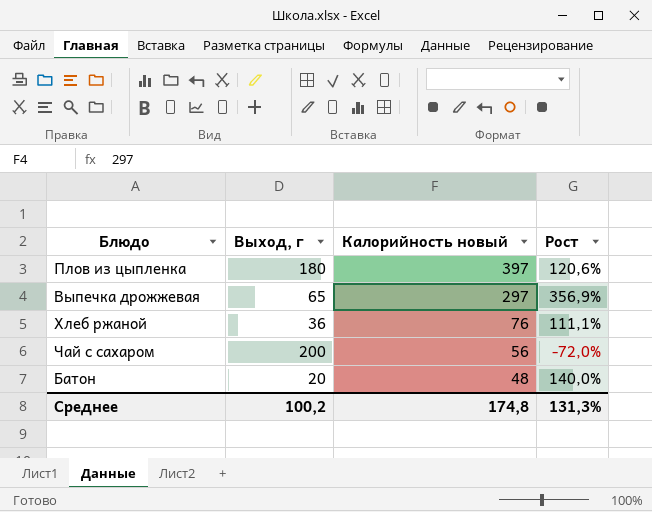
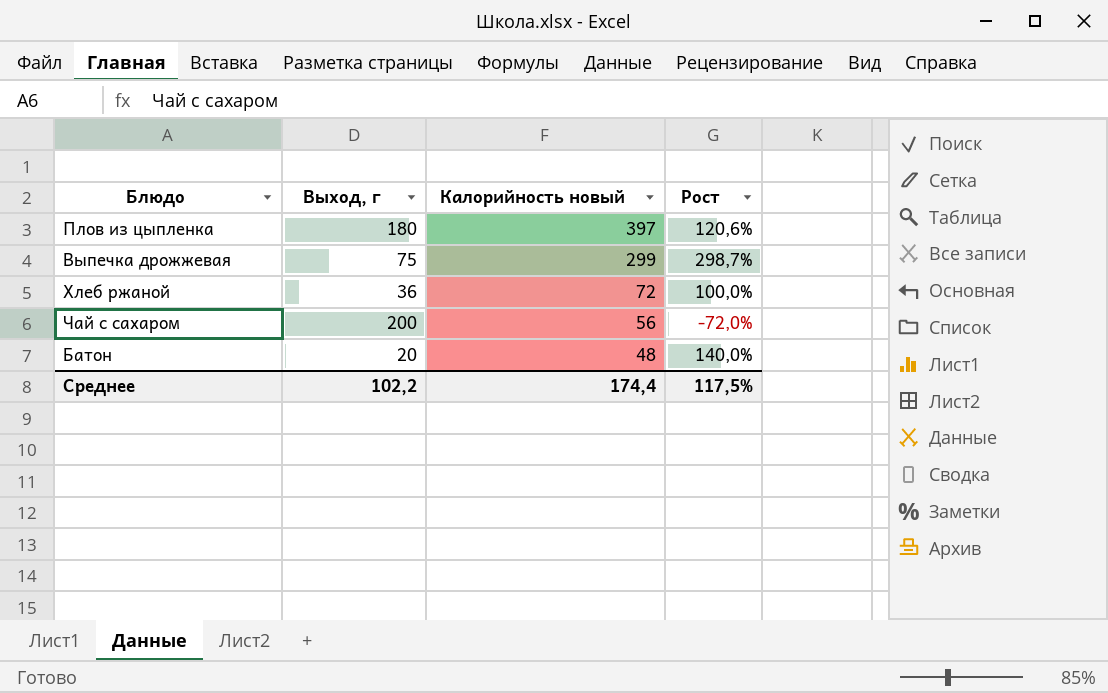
Выпечка дрожжевая | Выход, г: 65 -> 75
Выпечка дрожжевая | Калорийность новый: 297 -> 299
Выпечка дрожжевая | Рост: 356,9% -> 298,7%
Хлеб ржаной | Калорийность новый: 76 -> 72
Хлеб ржаной | Рост: 111,1% -> 100,0%
Среднее | Выход, г: 100,2 -> 102,2
Среднее | Калорийность новый: 174,8 -> 174,4
Среднее | Рост: 131,3% -> 117,5%

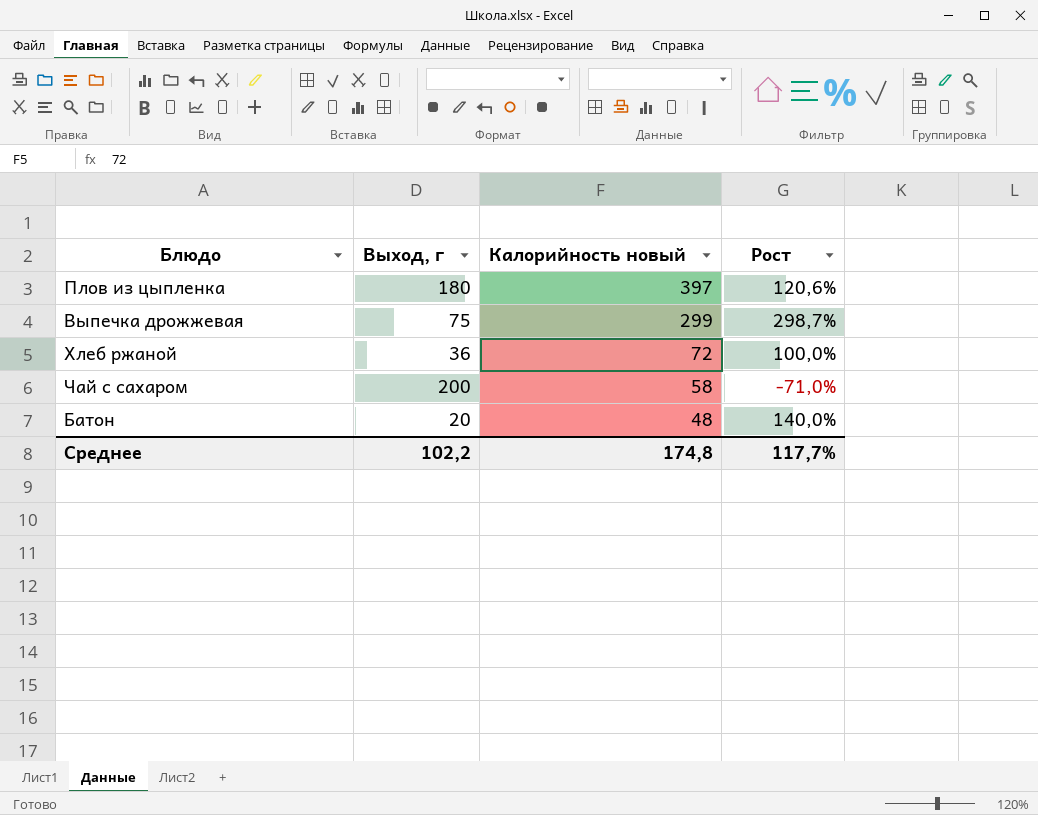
Чай с сахаром | Калорийность новый: 56 -> 58
Чай с сахаром | Рост: -72,0% -> -71,0%
Среднее | Калорийность новый: 174,4 -> 174,8
Среднее | Рост: 117,5% -> 117,7%

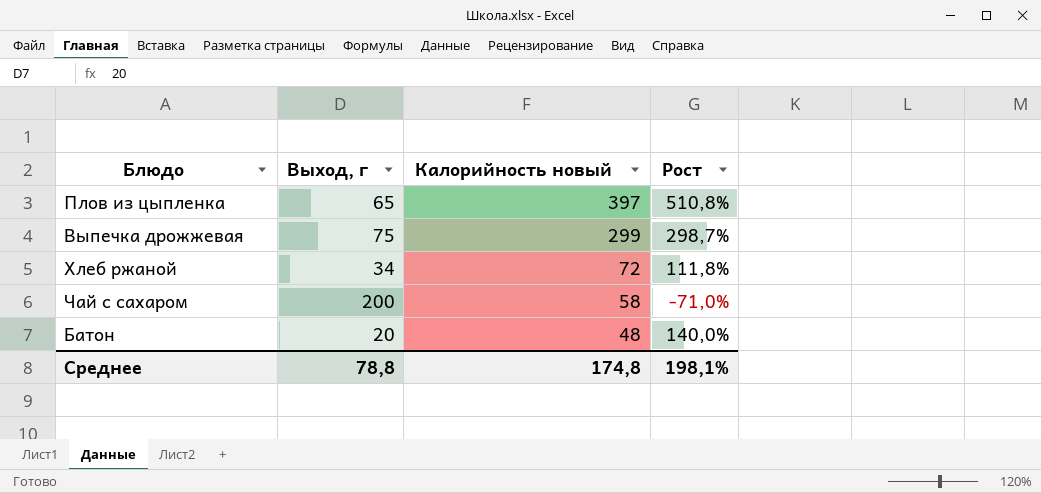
Плов из цыпленка | Выход, г: 180 -> 65
Плов из цыпленка | Рост: 120,6% -> 510,8%
Хлеб ржаной | Выход, г: 36 -> 34
Хлеб ржаной | Рост: 100,0% -> 111,8%
Среднее | Выход, г: 102,2 -> 78,8
Среднее | Рост: 117,7% -> 198,1%

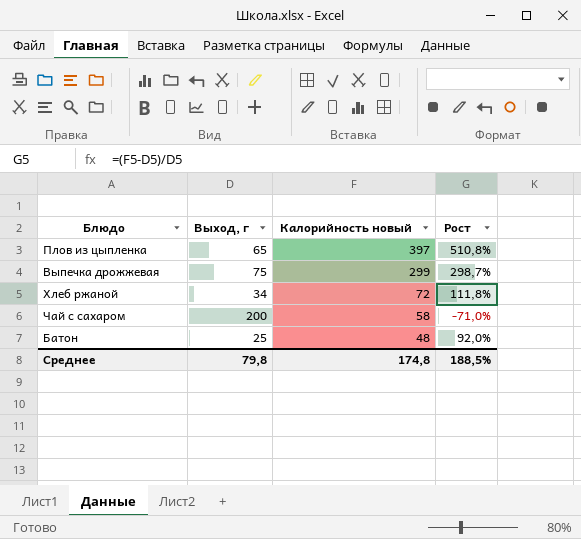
Батон | Выход, г: 20 -> 25
Батон | Рост: 140,0% -> 92,0%
Среднее | Выход, г: 78,8 -> 79,8
Среднее | Рост: 198,1% -> 188,5%

